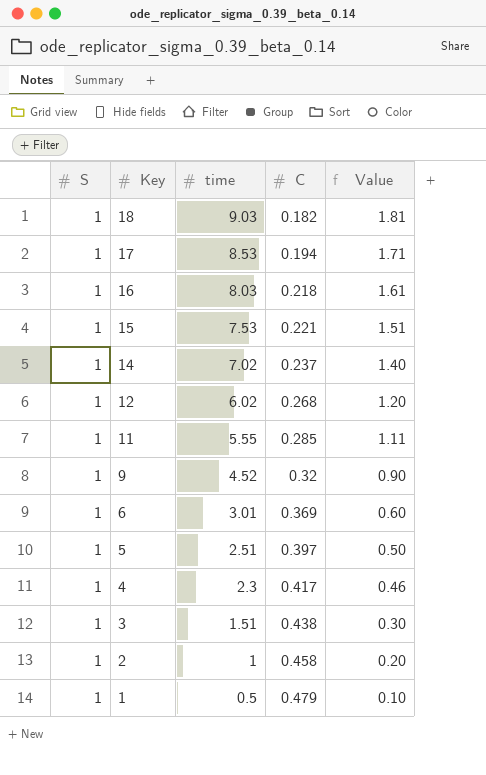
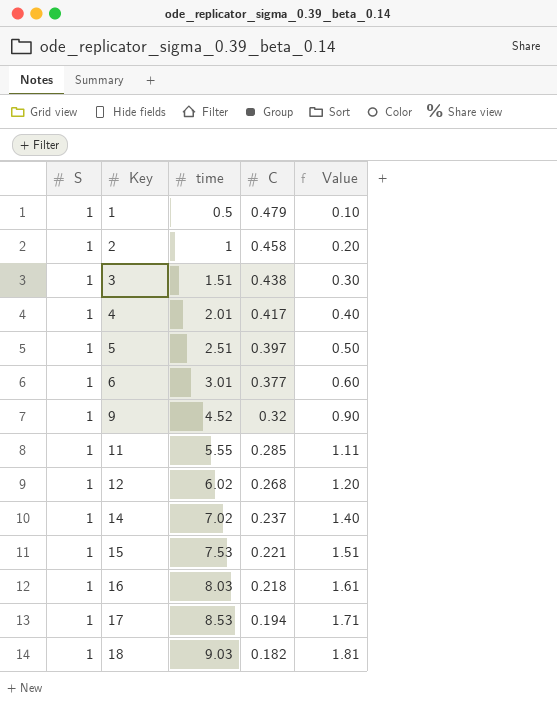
row order: Key descending -> Key ascending
4 | time: 2.3 -> 2.01
4 | Value: 0.46 -> 0.40
6 | C: 0.369 -> 0.377

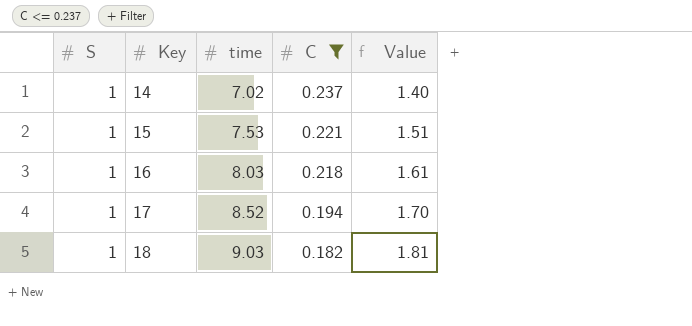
filter: none -> C <= 0.237
17 | time: 8.53 -> 8.52
17 | Value: 1.71 -> 1.70

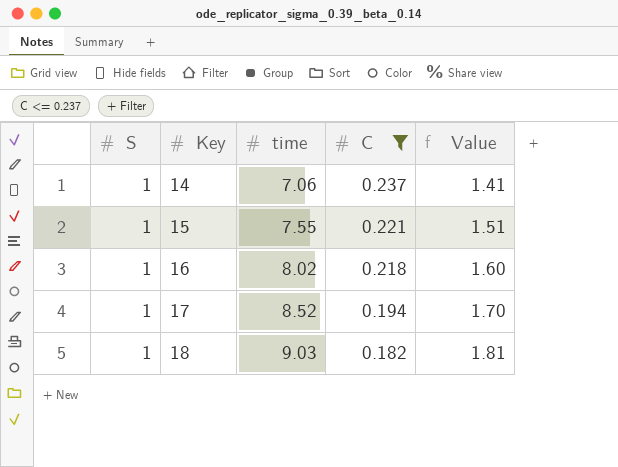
14 | time: 7.02 -> 7.06
14 | Value: 1.40 -> 1.41
15 | time: 7.53 -> 7.55
16 | time: 8.03 -> 8.02
16 | Value: 1.61 -> 1.60

